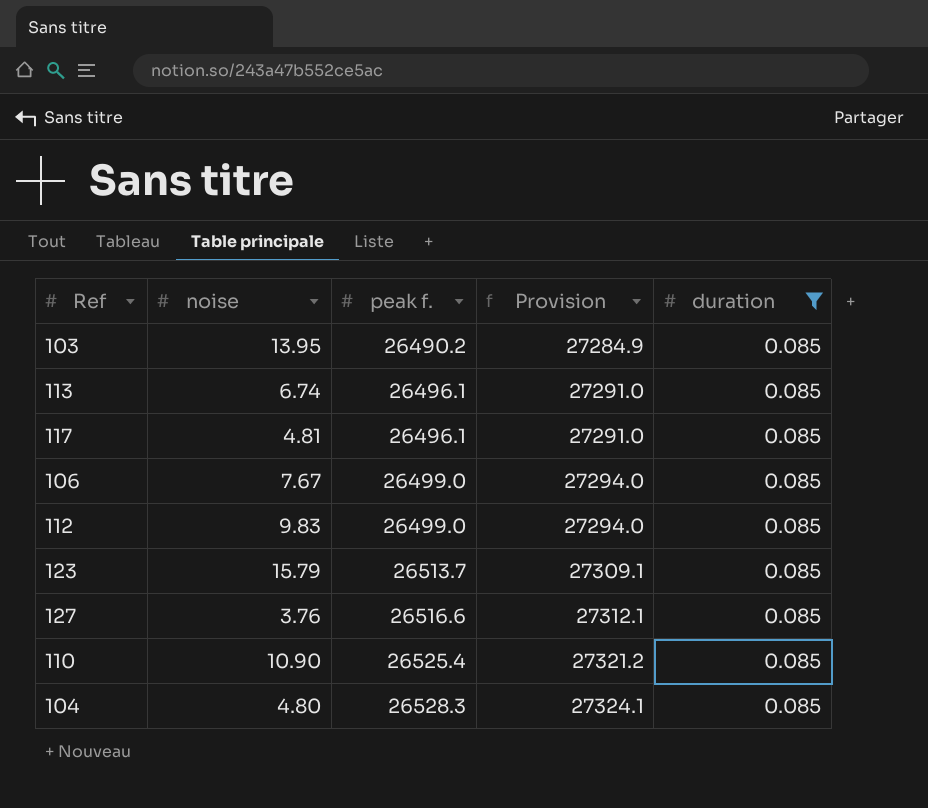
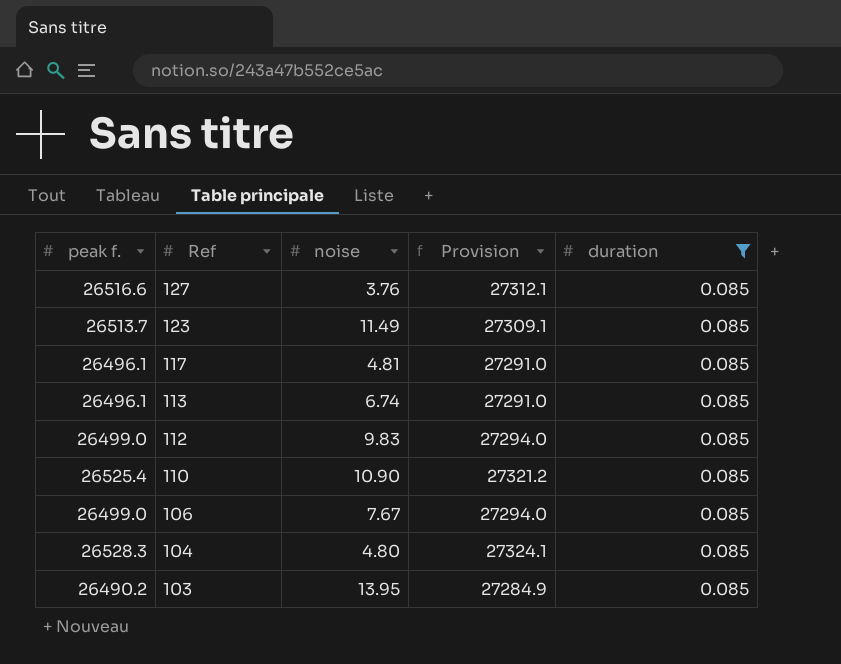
row order: peak f. ascending -> Ref descending
column peak f. | position: 3 -> 1
123 | noise: 15.79 -> 11.49

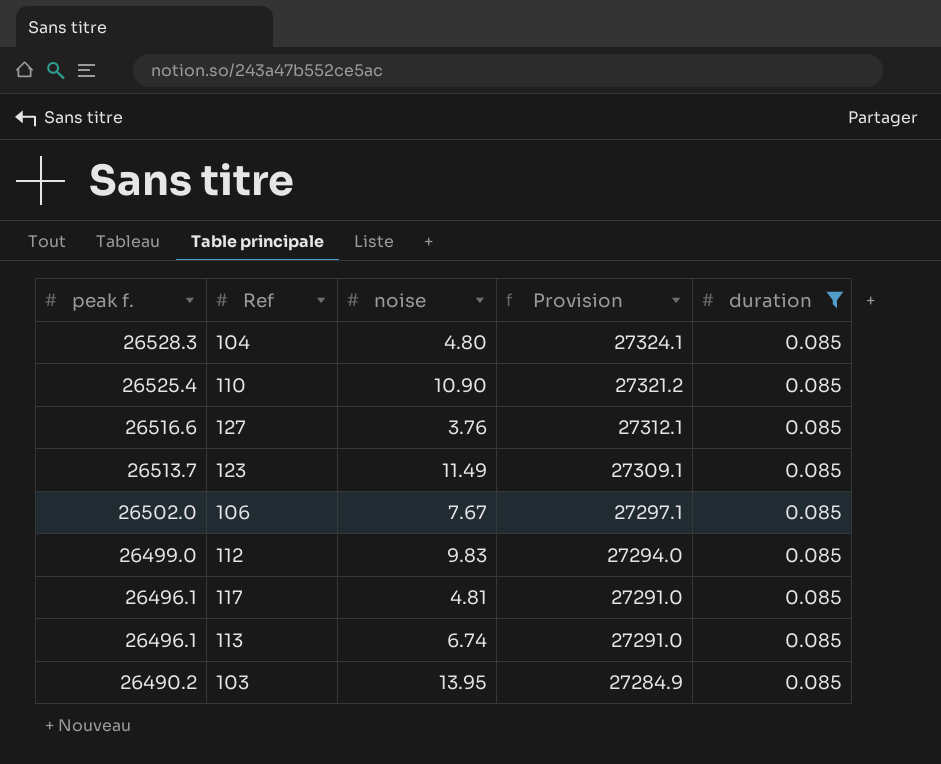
row order: Ref descending -> peak f. descending
106 | peak f.: 26499.0 -> 26502.0
106 | Provision: 27294.0 -> 27297.1

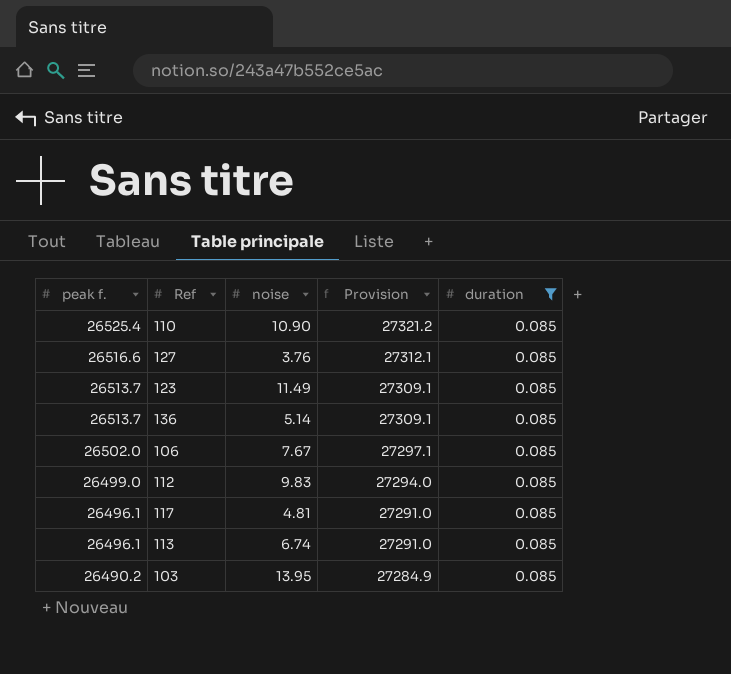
row 104: 26528.3 | 4.80 | 27324.1 | 0.085 -> none
row 136: none -> 26513.7 | 5.14 | 27309.1 | 0.085

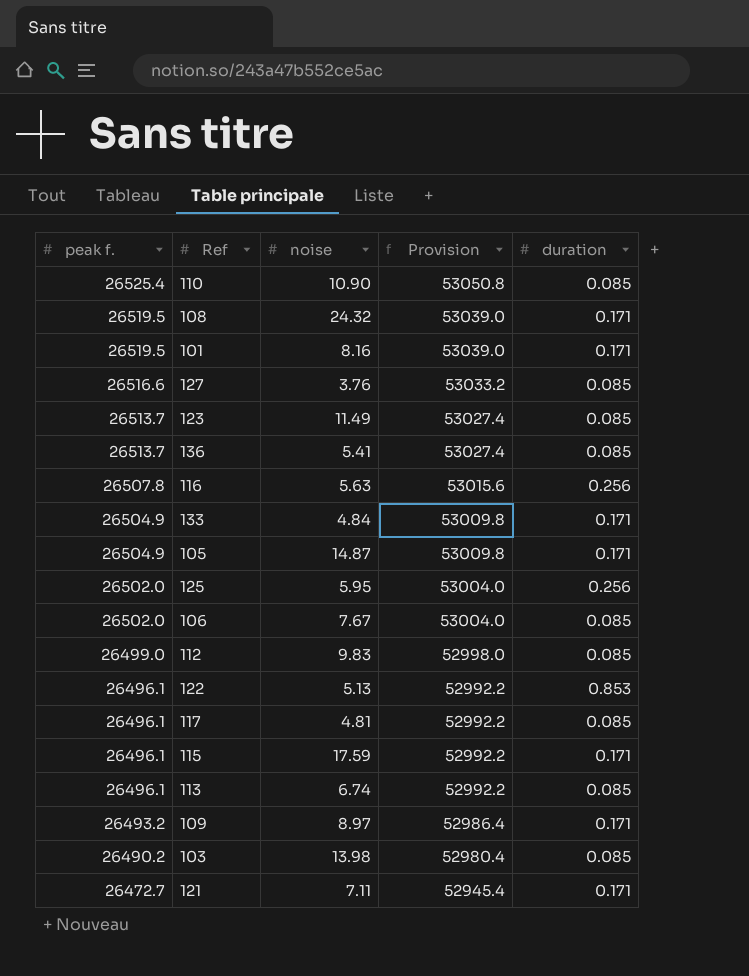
filter: duration = 0.085 -> none
column Provision | formula: [peak f.] * 1.03 -> [peak f.] * 2
136 | noise: 5.14 -> 5.41
103 | noise: 13.95 -> 13.98

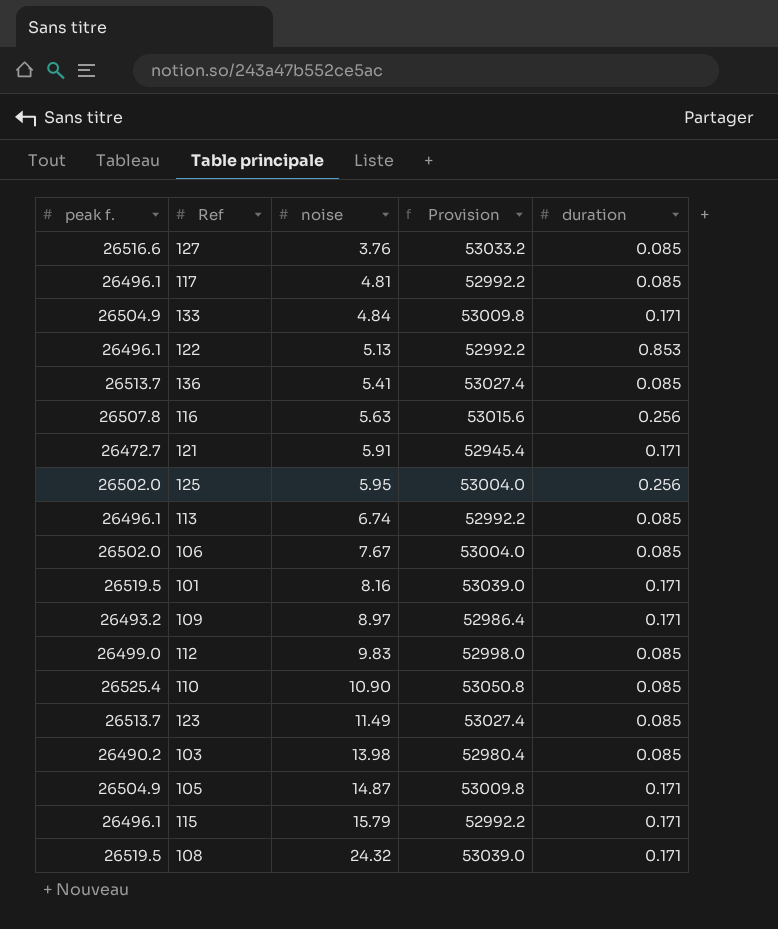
row order: peak f. descending -> noise ascending
121 | noise: 7.11 -> 5.91
115 | noise: 17.59 -> 15.79

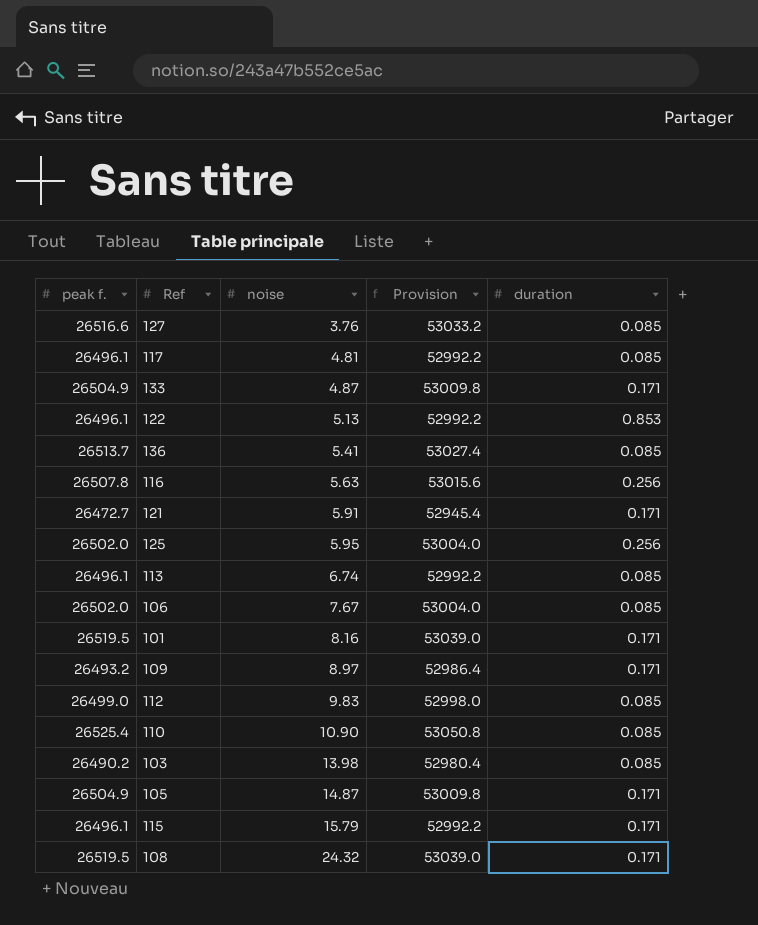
row 123: 26513.7 | 11.49 | 53027.4 | 0.085 -> none
133 | noise: 4.84 -> 4.87

